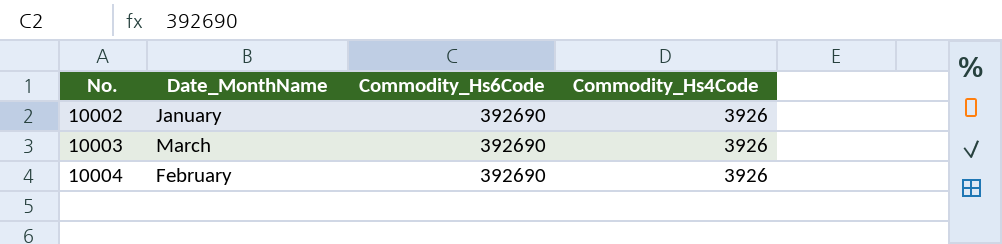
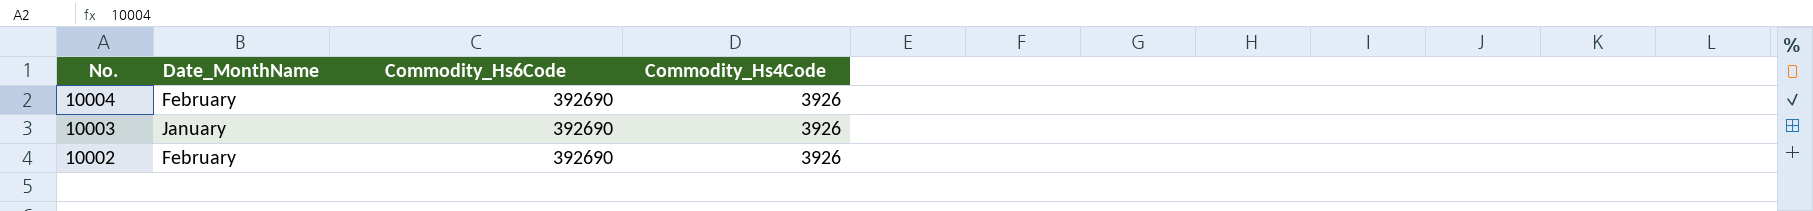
row order: No. ascending -> No. descending
10003 | Date_MonthName: March -> January
10002 | Date_MonthName: January -> February

